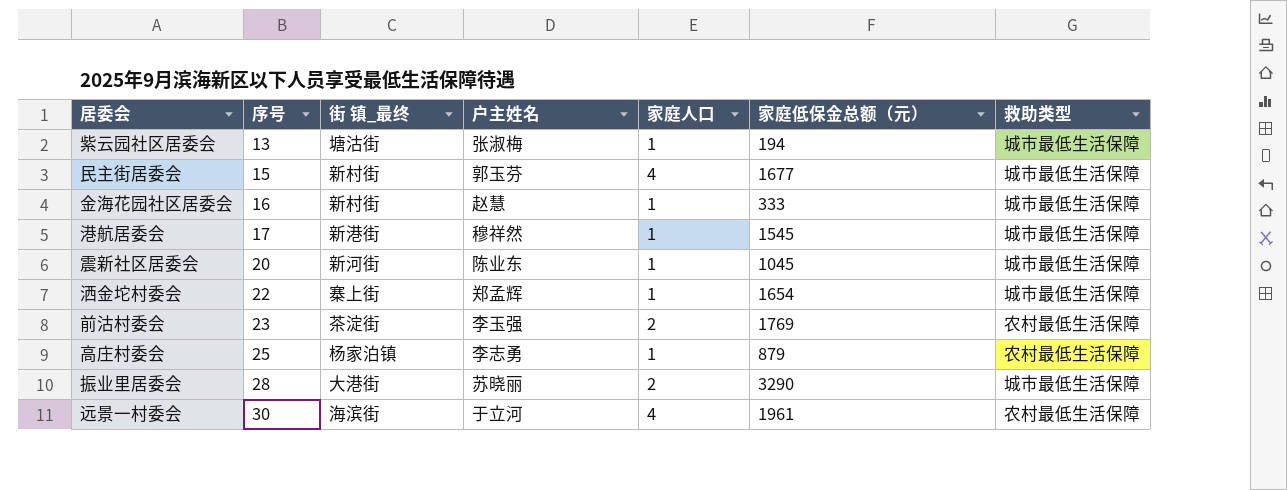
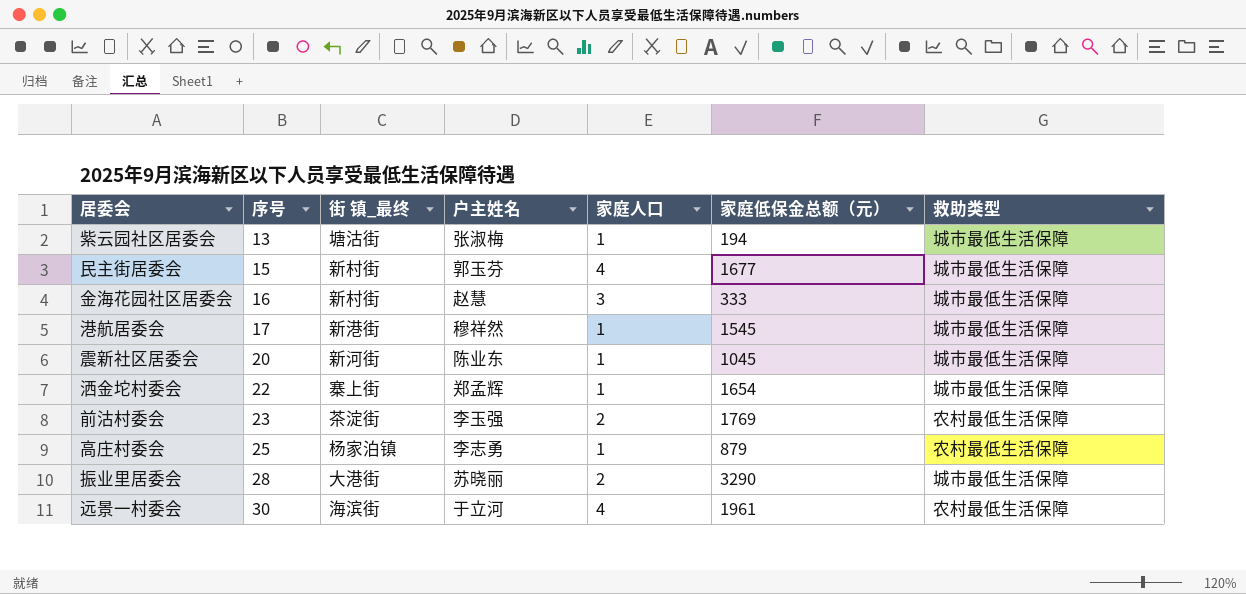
金海花园社区居委会 | 家庭人口: 1 -> 3

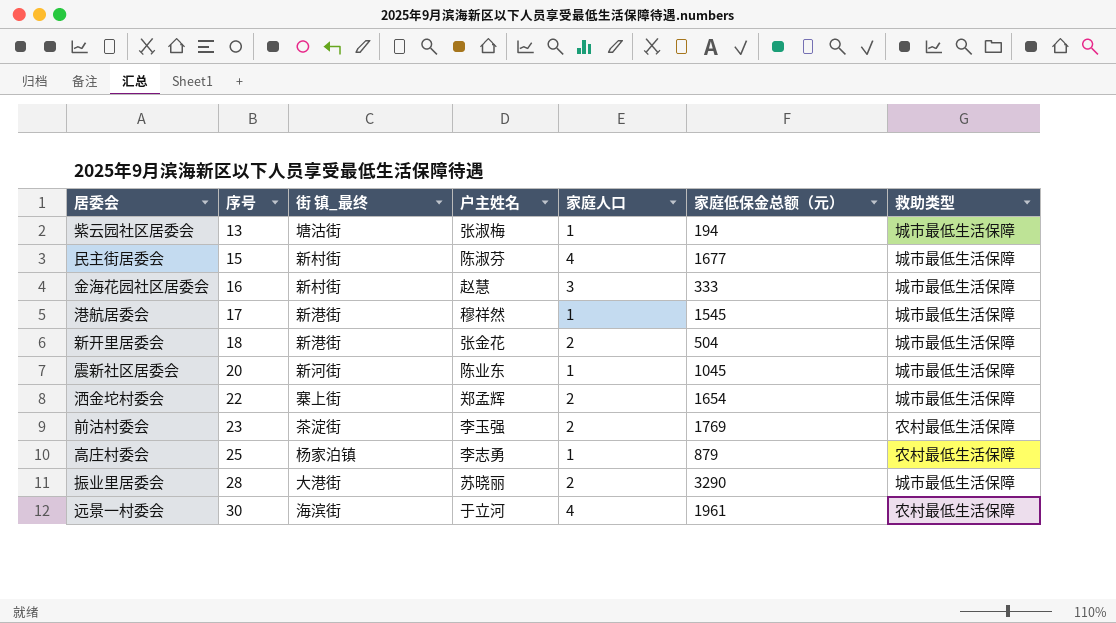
民主街居委会 | 户主姓名: 郭玉芬 -> 陈淑芬
row 新开里居委会: none -> 18 | 新港街 | 张金花 | 2 | 504 | 城市最低生活保障
洒金坨村委会 | 家庭人口: 1 -> 2

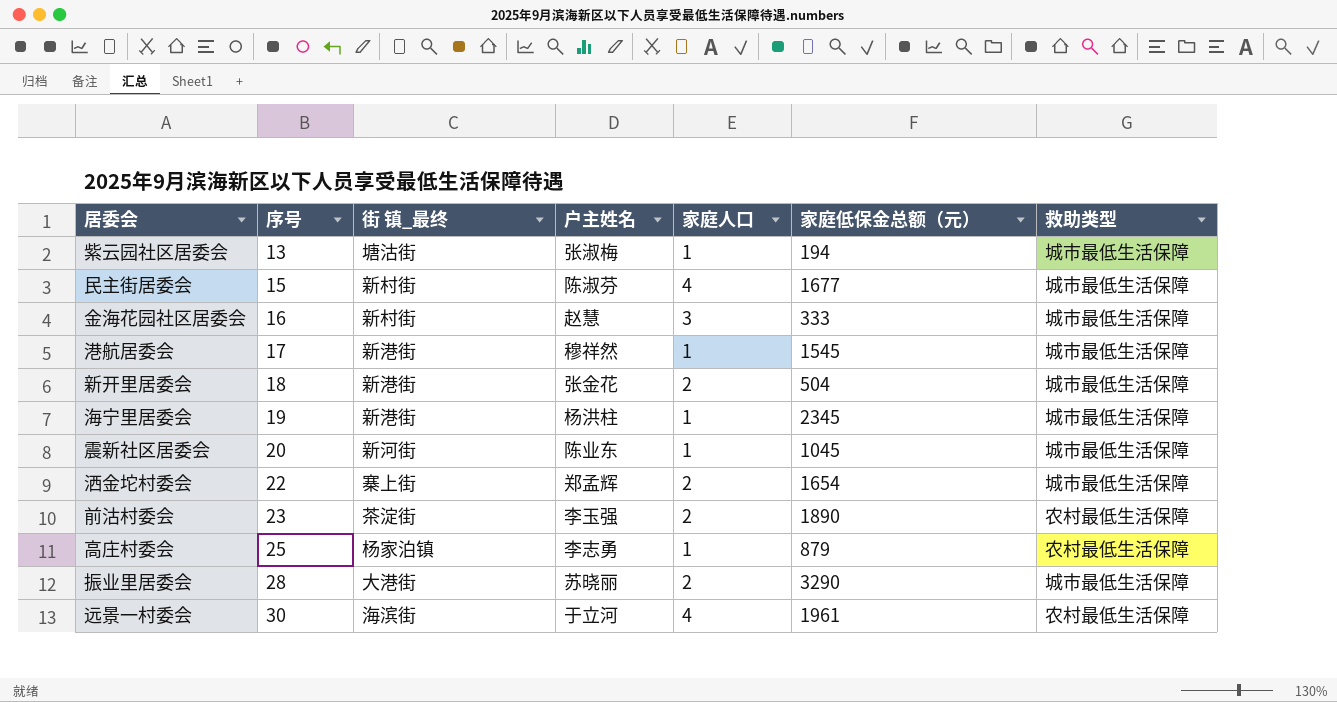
row 海宁里居委会: none -> 19 | 新港街 | 杨洪柱 | 1 | 2345 | 城市最低生活保障
前沽村委会 | 家庭低保金总额（元）: 1769 -> 1890

